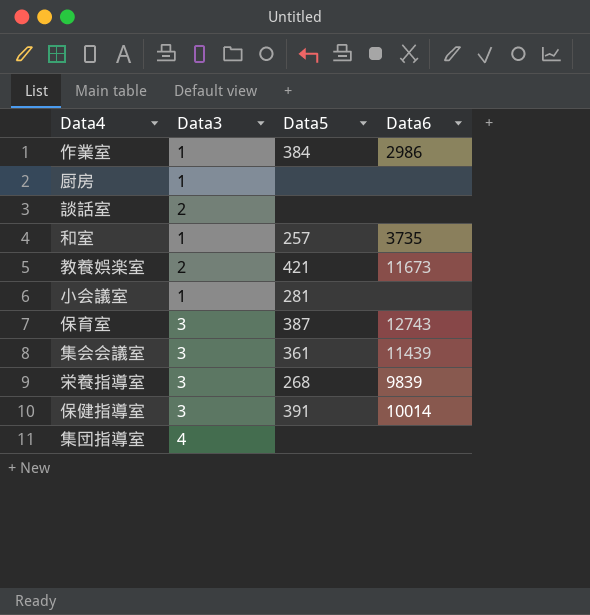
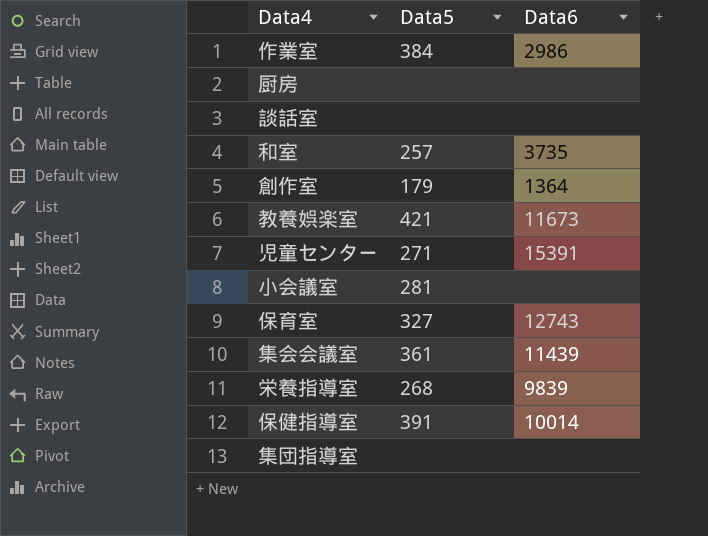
column Data3 | position: 2 -> none
row 創作室: none -> 179 | 1364
row 児童センター: none -> 271 | 15391
保育室 | Data5: 387 -> 327

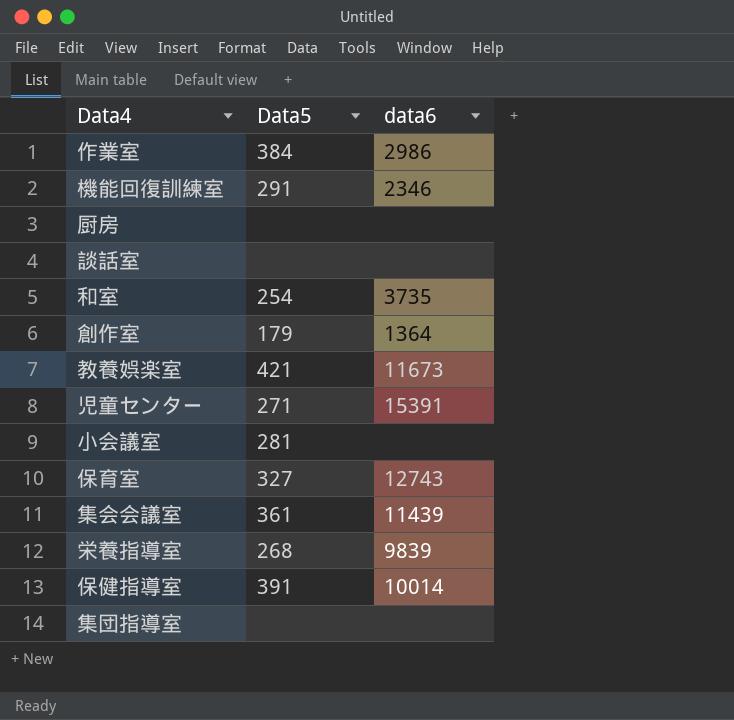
column name: Data6 -> data6
row 機能回復訓練室: none -> 291 | 2346
和室 | Data5: 257 -> 254

